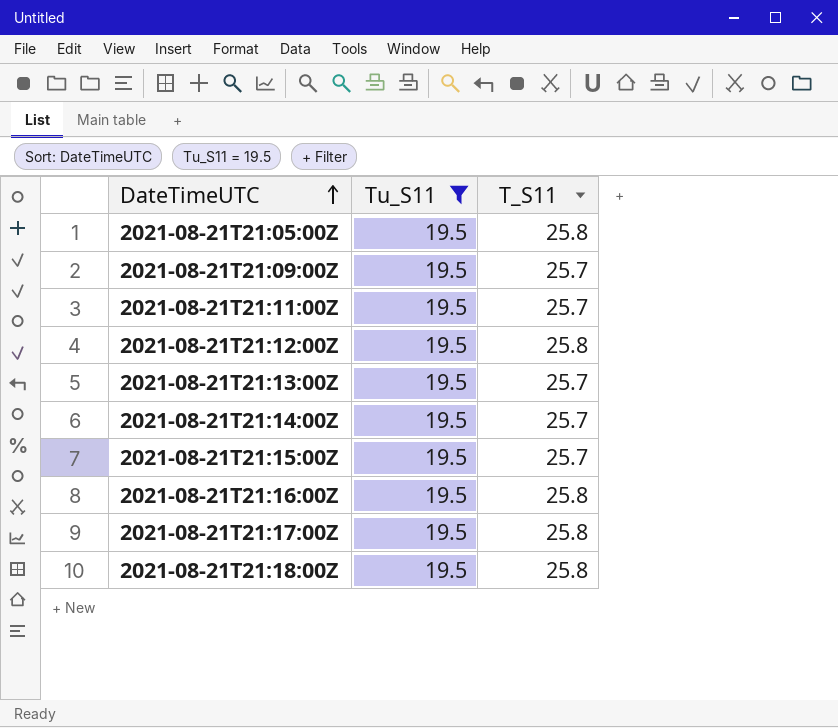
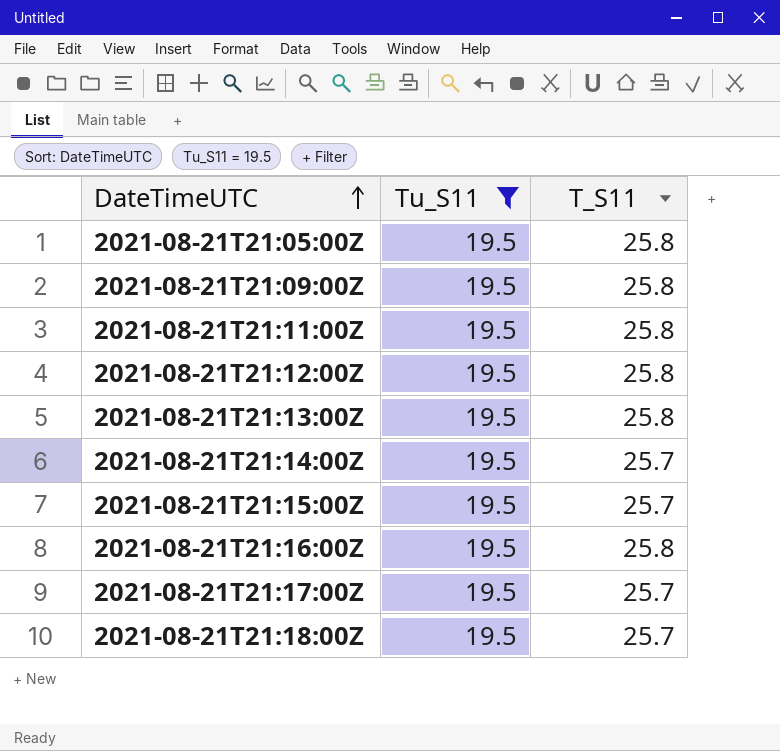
2021-08-21T21:09:00Z | T_S11: 25.7 -> 25.8
2021-08-21T21:11:00Z | T_S11: 25.7 -> 25.8
2021-08-21T21:13:00Z | T_S11: 25.7 -> 25.8
2021-08-21T21:17:00Z | T_S11: 25.8 -> 25.7
2021-08-21T21:18:00Z | T_S11: 25.8 -> 25.7

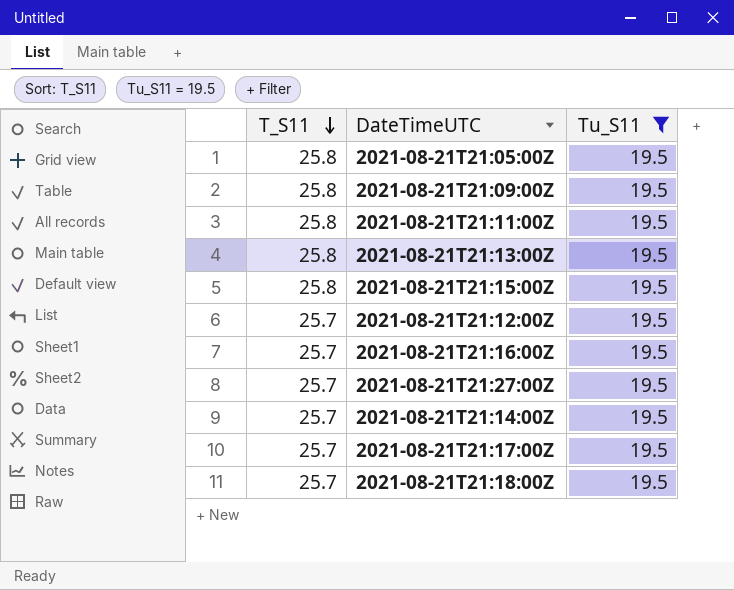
row order: DateTimeUTC ascending -> T_S11 descending
column T_S11 | position: 3 -> 1
2021-08-21T21:15:00Z | T_S11: 25.7 -> 25.8
2021-08-21T21:12:00Z | T_S11: 25.8 -> 25.7
2021-08-21T21:16:00Z | T_S11: 25.8 -> 25.7
row 2021-08-21T21:27:00Z: none -> 25.7 | 19.5

